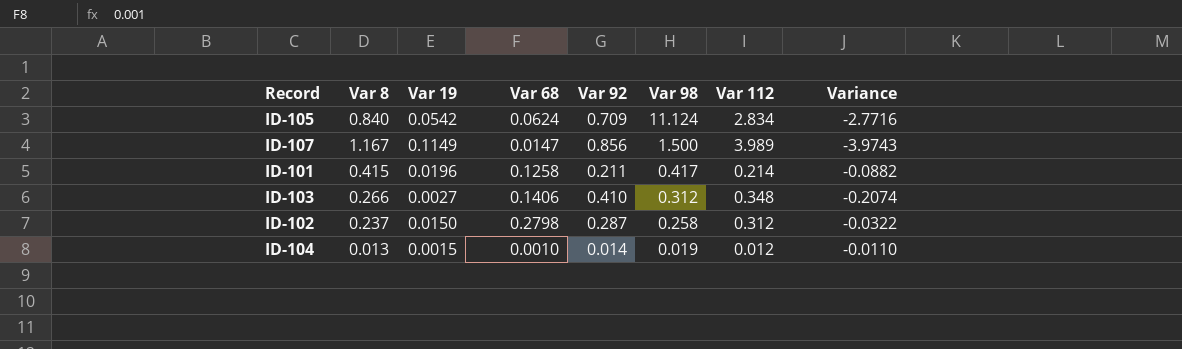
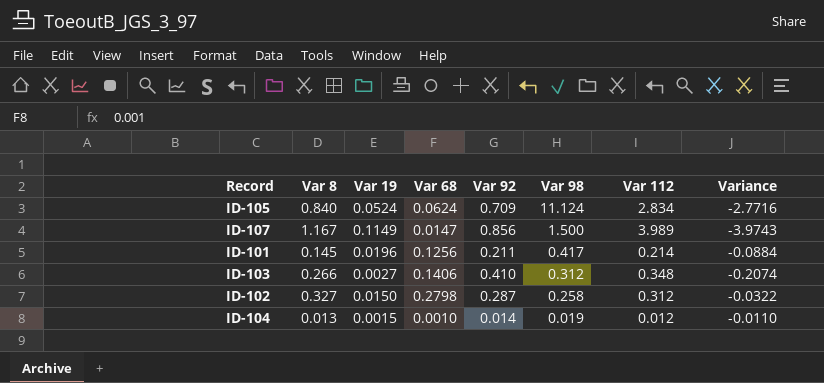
ID-105 | Var 19: 0.0542 -> 0.0524
ID-101 | Var 8: 0.415 -> 0.145
ID-101 | Var 68: 0.1258 -> 0.1256
ID-101 | Variance: -0.0882 -> -0.0884
ID-102 | Var 8: 0.237 -> 0.327

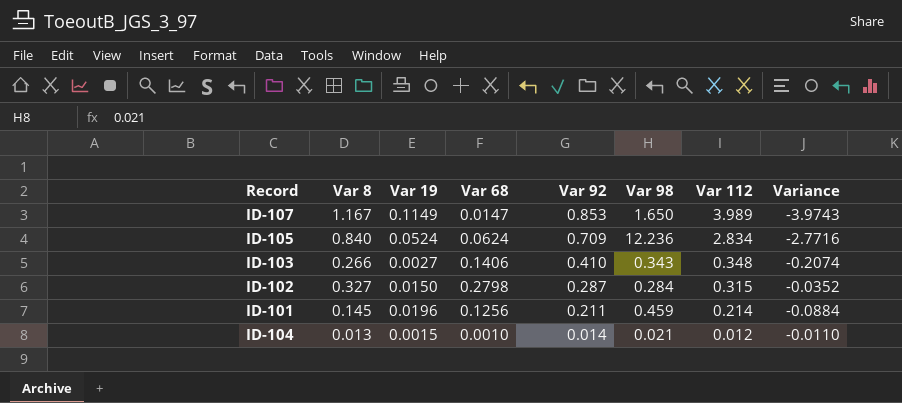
row order: Var 98 descending -> Var 92 descending
ID-107 | Var 92: 0.856 -> 0.853
ID-107 | Var 98: 1.500 -> 1.650
ID-105 | Var 98: 11.124 -> 12.236
ID-103 | Var 98: 0.312 -> 0.343
ID-102 | Var 98: 0.258 -> 0.284
ID-102 | Var 112: 0.312 -> 0.315
ID-102 | Variance: -0.0322 -> -0.0352
ID-101 | Var 98: 0.417 -> 0.459
ID-104 | Var 98: 0.019 -> 0.021

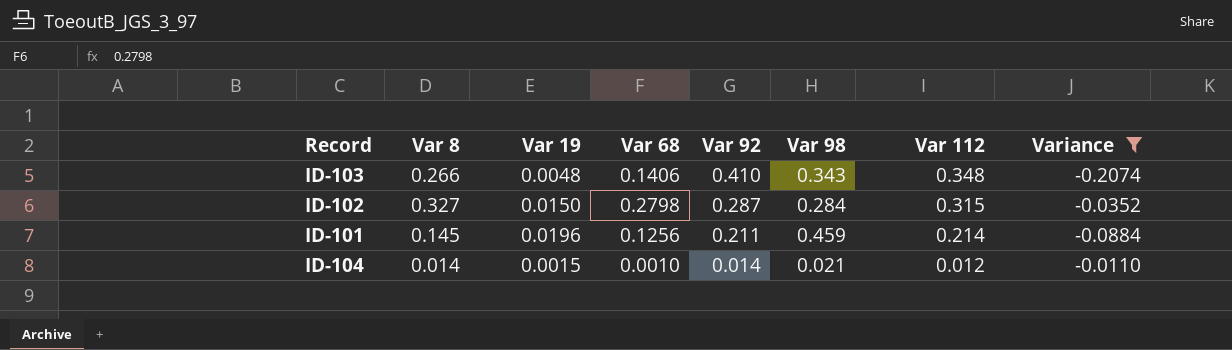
filter: none -> Variance >= -0.2074
ID-103 | Var 19: 0.0027 -> 0.0048
ID-104 | Var 8: 0.013 -> 0.014

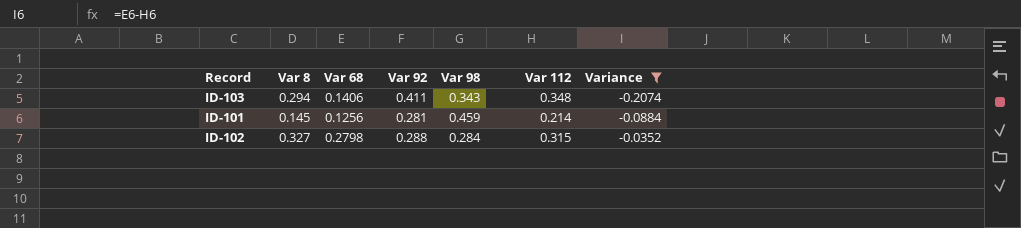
row order: Var 92 descending -> Variance ascending
column Var 19 | position: 3 -> none
row ID-104: 0.014 | 0.0015 | 0.0010 | 0.014 | 0.021 | 0.012 | -0.0110 -> none
ID-103 | Var 8: 0.266 -> 0.294
ID-103 | Var 92: 0.410 -> 0.411
ID-101 | Var 92: 0.211 -> 0.281
ID-102 | Var 92: 0.287 -> 0.288

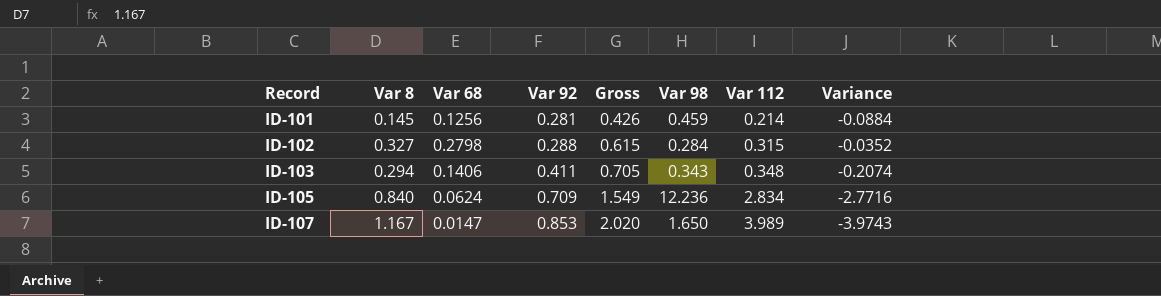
filter: Variance >= -0.2074 -> none
row order: Variance ascending -> Record ascending
column Gross | formula: none -> [Var 8] + [Var 92]

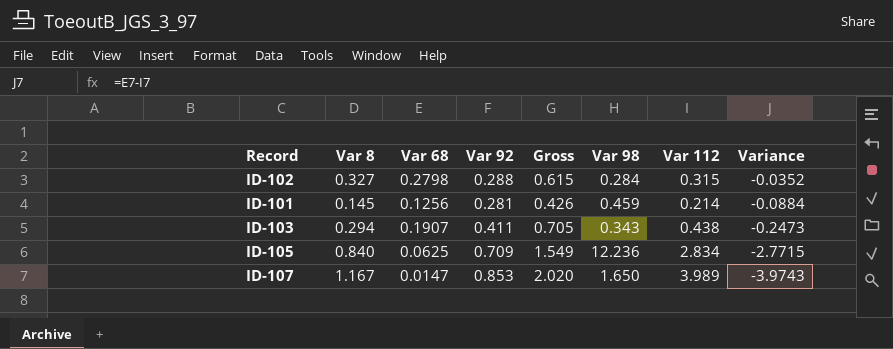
row order: Record ascending -> Variance descending
ID-103 | Var 68: 0.1406 -> 0.1907
ID-103 | Var 112: 0.348 -> 0.438
ID-103 | Variance: -0.2074 -> -0.2473
ID-105 | Var 68: 0.0624 -> 0.0625
ID-105 | Variance: -2.7716 -> -2.7715

